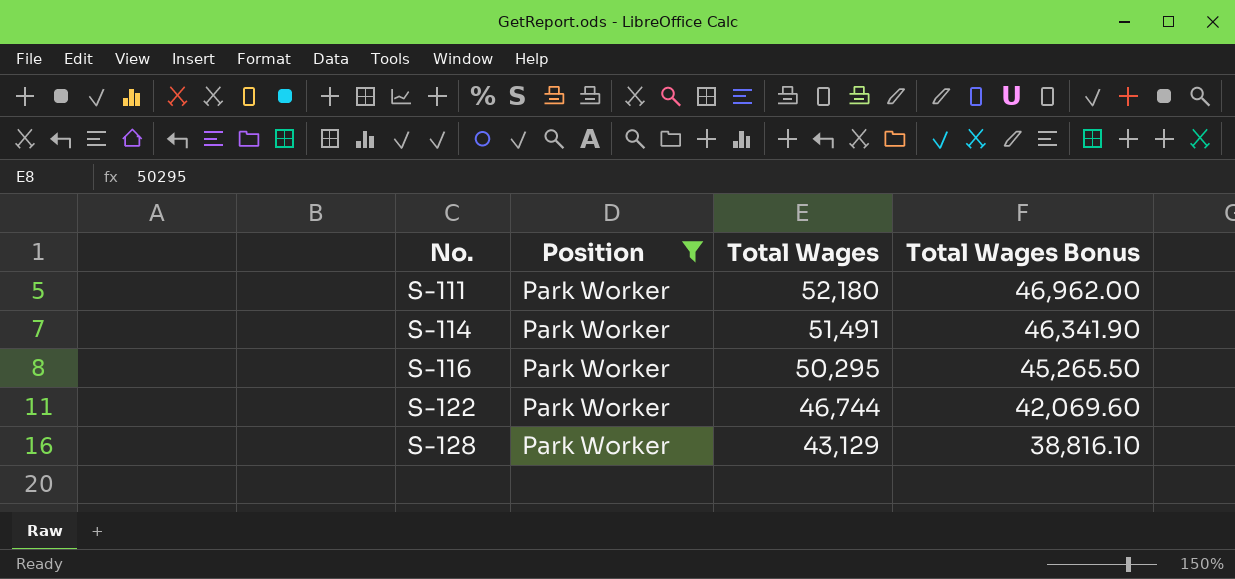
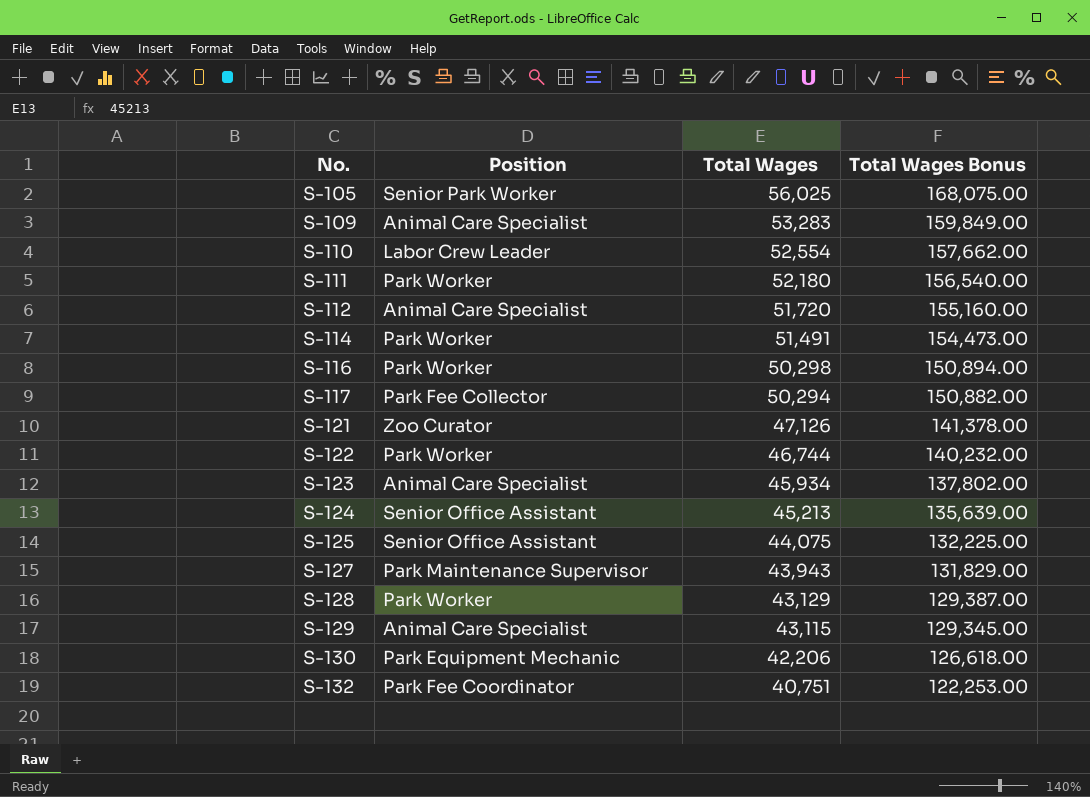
filter: Position = Park Worker -> none
column Total Wages Bonus | formula: [Total Wages] * 0.9 -> [Total Wages] * 3
S-116 | Total Wages: 50,295 -> 50,298

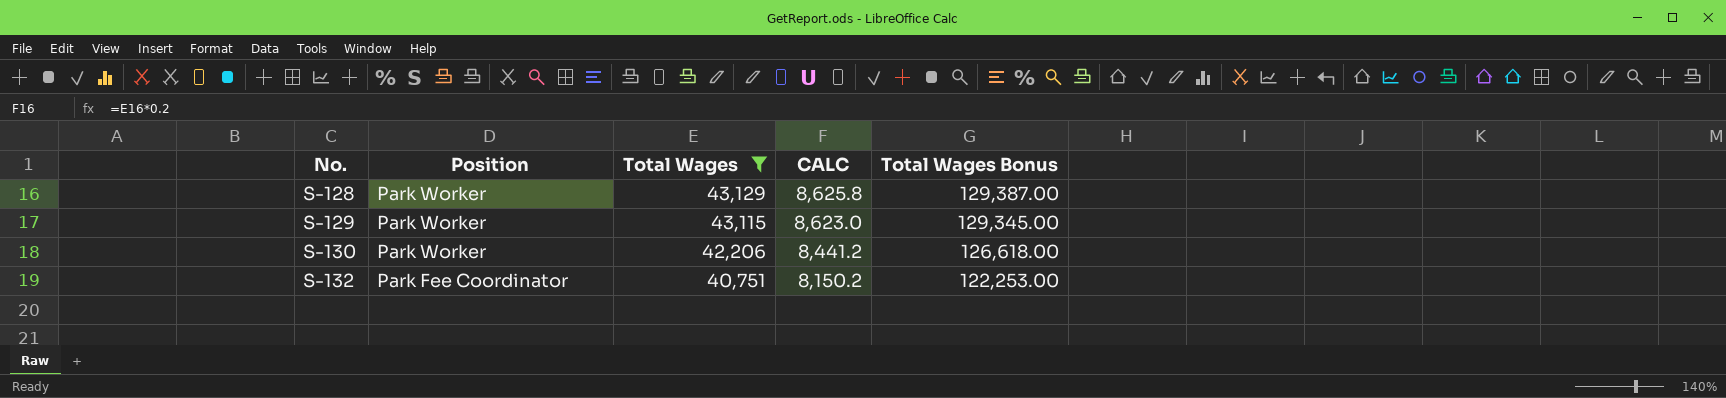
filter: none -> Total Wages <= 43,129
column CALC | formula: none -> [Total Wages] * 0.2
S-129 | Position: Animal Care Specialist -> Park Worker
S-130 | Position: Park Equipment Mechanic -> Park Worker

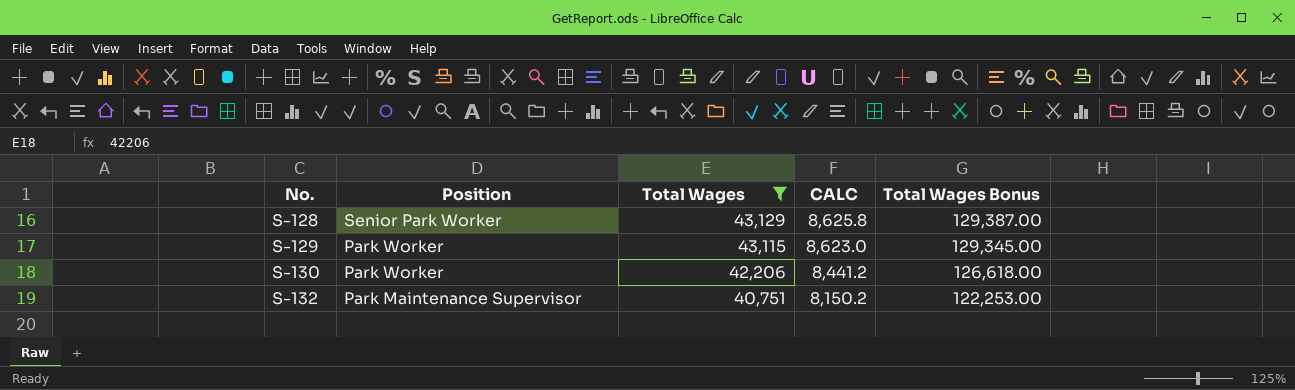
S-128 | Position: Park Worker -> Senior Park Worker
S-132 | Position: Park Fee Coordinator -> Park Maintenance Supervisor

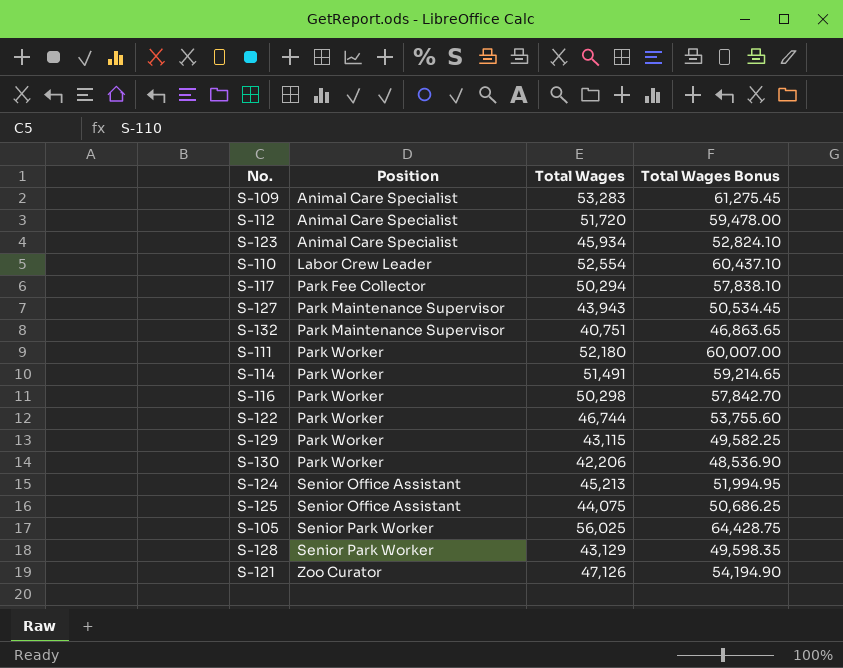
filter: Total Wages <= 43,129 -> none
row order: No. ascending -> Position ascending
column CALC | formula: [Total Wages] * 0.2 -> none
column Total Wages Bonus | formula: [Total Wages] * 3 -> [Total Wages] * 1.15

